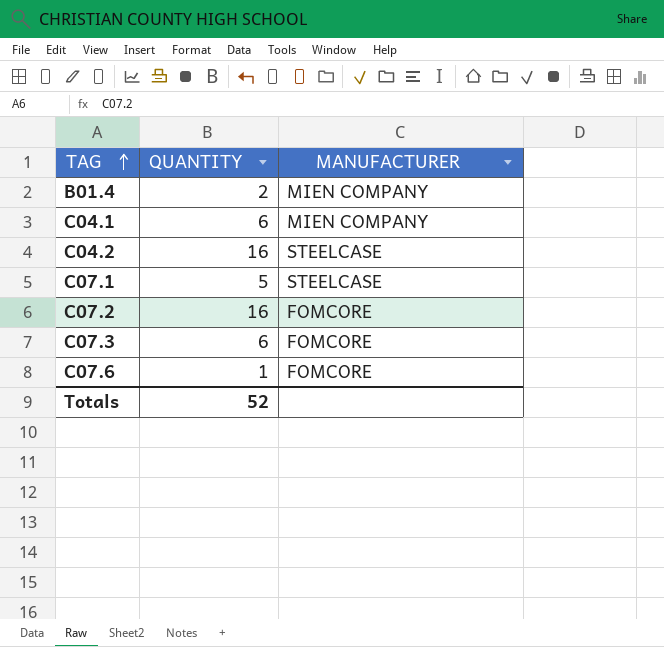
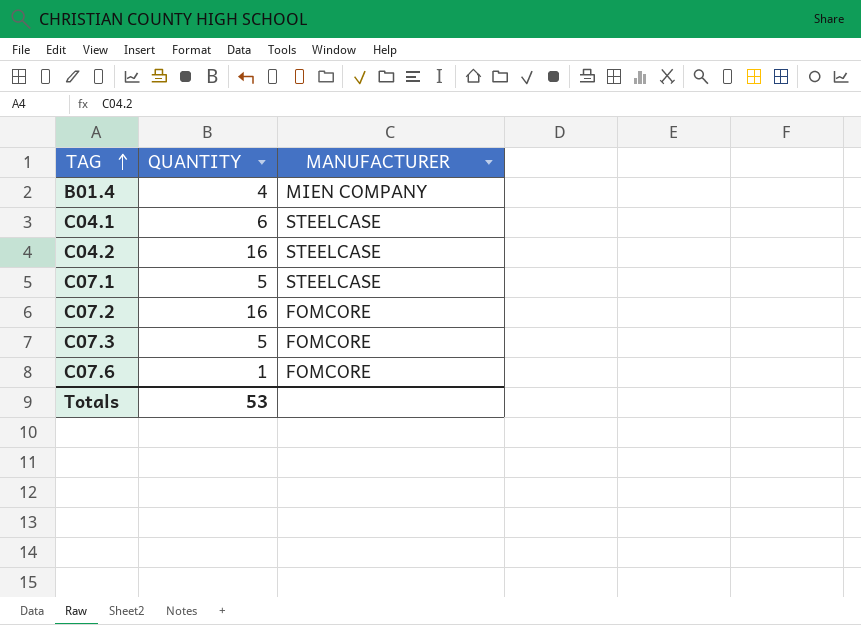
B01.4 | QUANTITY: 2 -> 4
C04.1 | MANUFACTURER: MIEN COMPANY -> STEELCASE
C07.3 | QUANTITY: 6 -> 5
Totals | QUANTITY: 52 -> 53

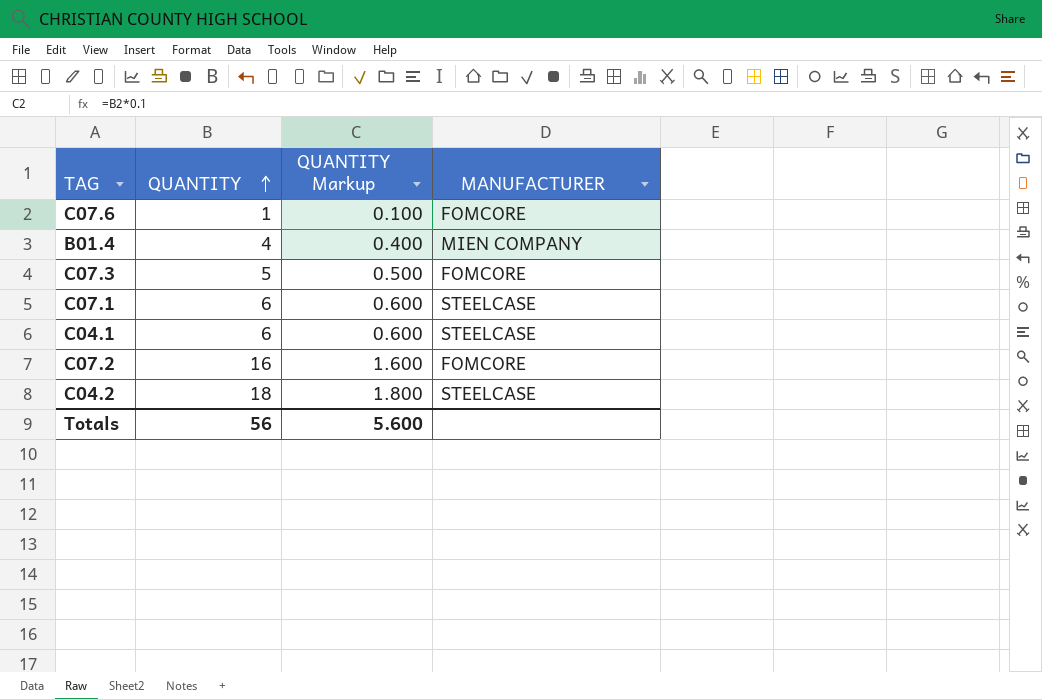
row order: TAG ascending -> QUANTITY ascending
column QUANTITY Markup | formula: none -> [QUANTITY] * 0.1
C07.1 | QUANTITY: 5 -> 6
C04.2 | QUANTITY: 16 -> 18
Totals | QUANTITY: 53 -> 56

